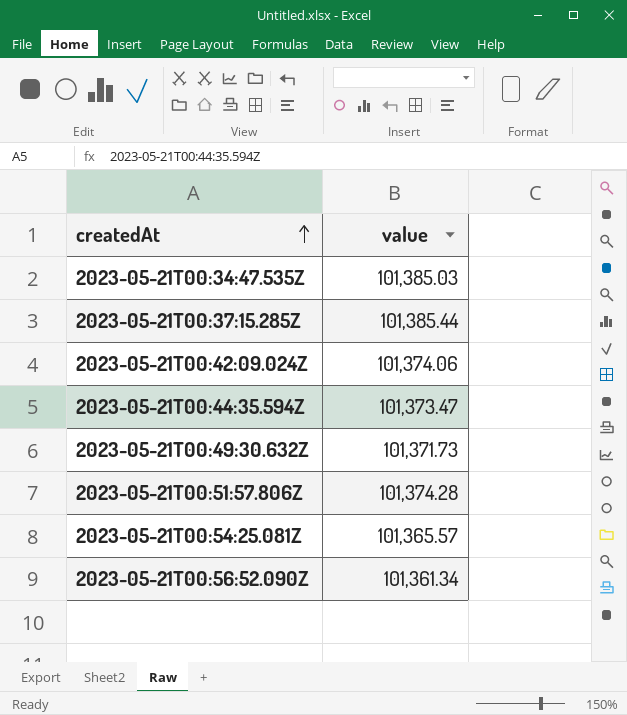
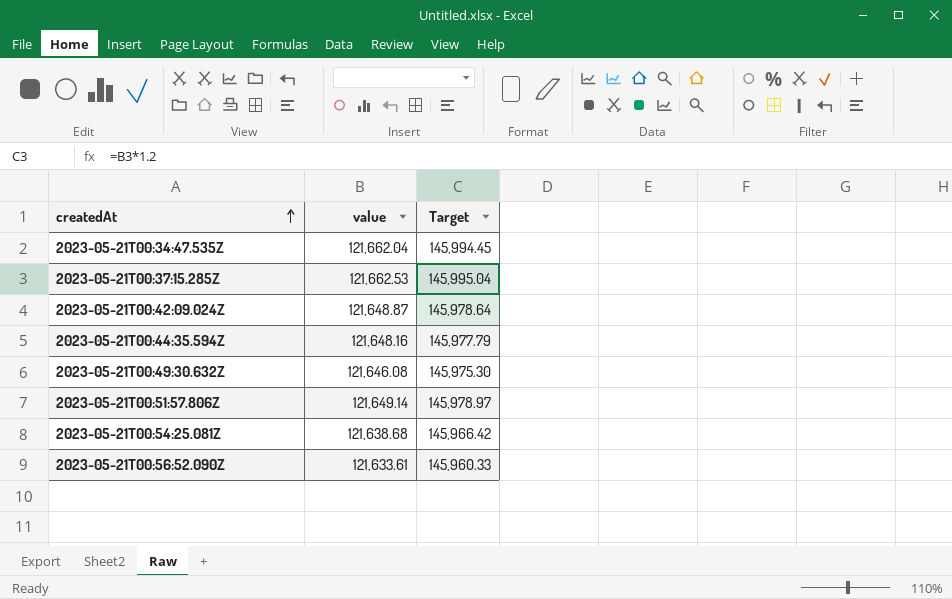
column Target | formula: none -> [value] * 1.2
2023-05-21T00:34:47.535Z | value: 101,385.03 -> 121,662.04
2023-05-21T00:37:15.285Z | value: 101,385.44 -> 121,662.53
2023-05-21T00:42:09.024Z | value: 101,374.06 -> 121,648.87
2023-05-21T00:44:35.594Z | value: 101,373.47 -> 121,648.16
2023-05-21T00:49:30.632Z | value: 101,371.73 -> 121,646.08
2023-05-21T00:51:57.806Z | value: 101,374.28 -> 121,649.14
2023-05-21T00:54:25.081Z | value: 101,365.57 -> 121,638.68
2023-05-21T00:56:52.090Z | value: 101,361.34 -> 121,633.61

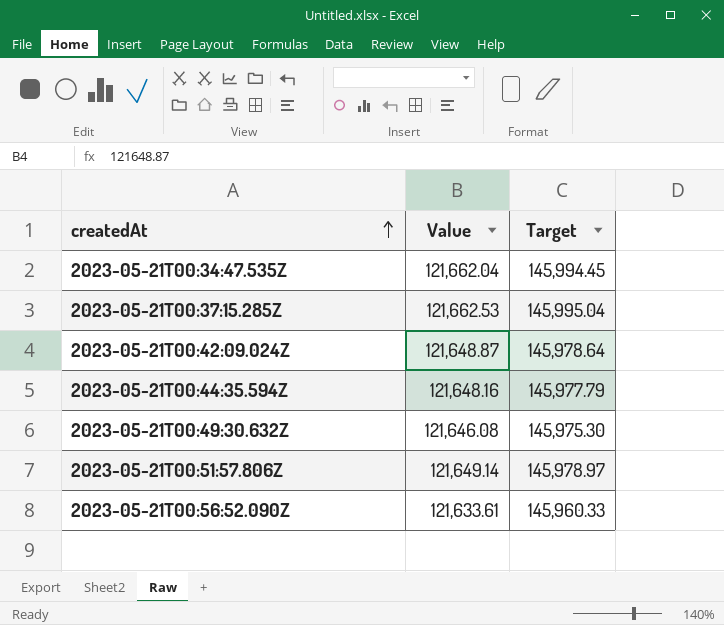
column name: value -> Value
row 2023-05-21T00:54:25.081Z: 121,638.68 | 145,966.42 -> none

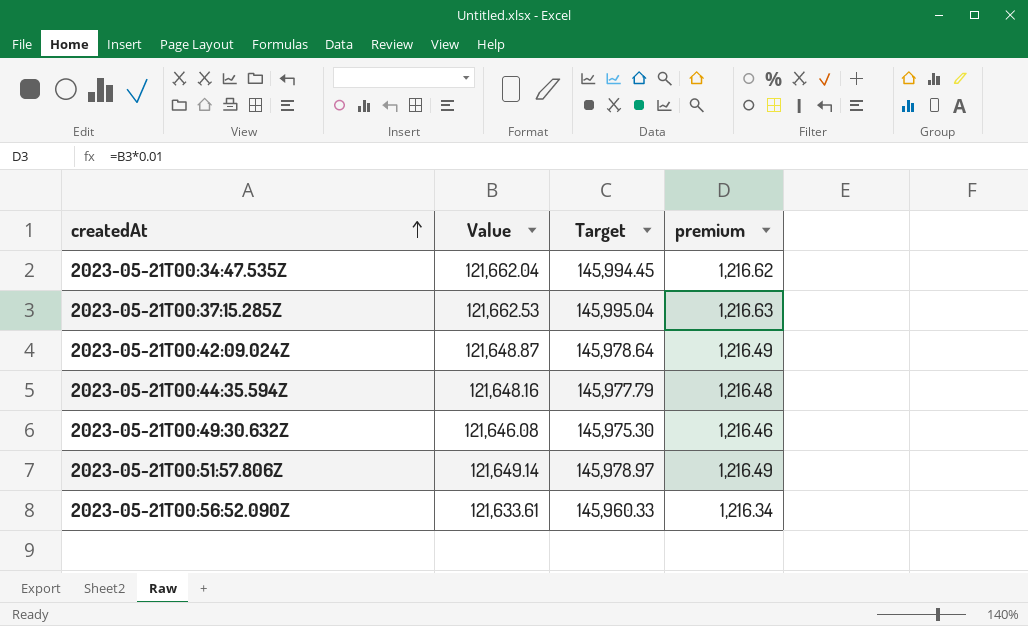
column premium | formula: none -> [Value] * 0.01

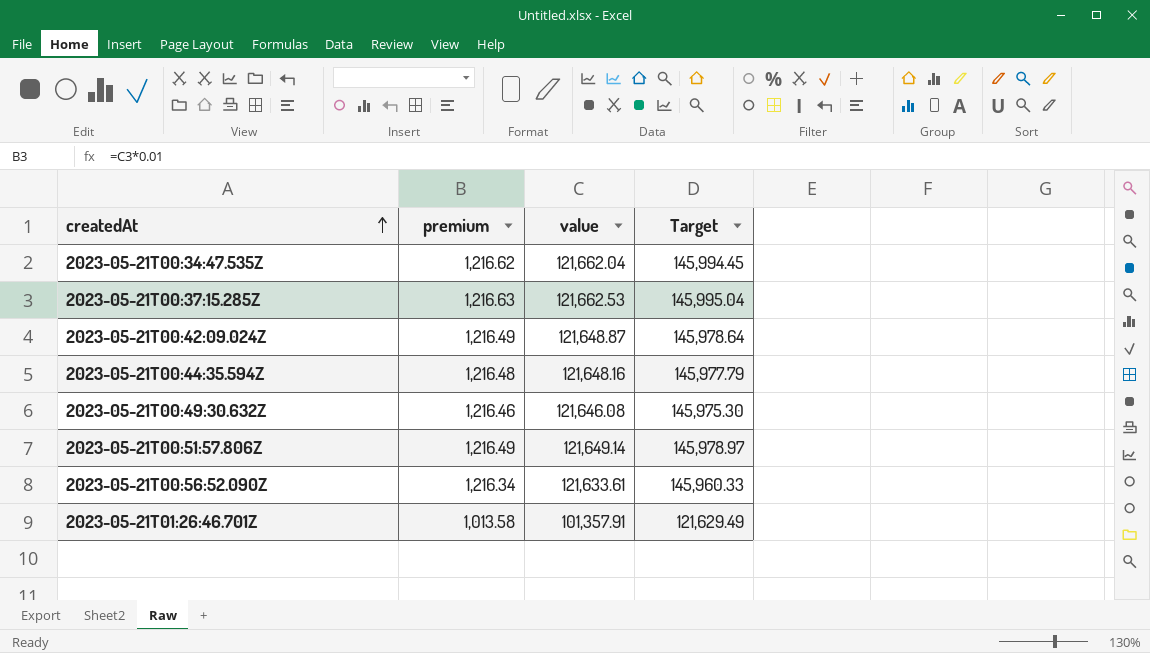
column premium | position: 4 -> 2
column name: Value -> value
row 2023-05-21T01:26:46.701Z: none -> 1,013.58 | 101,357.91 | 121,629.49

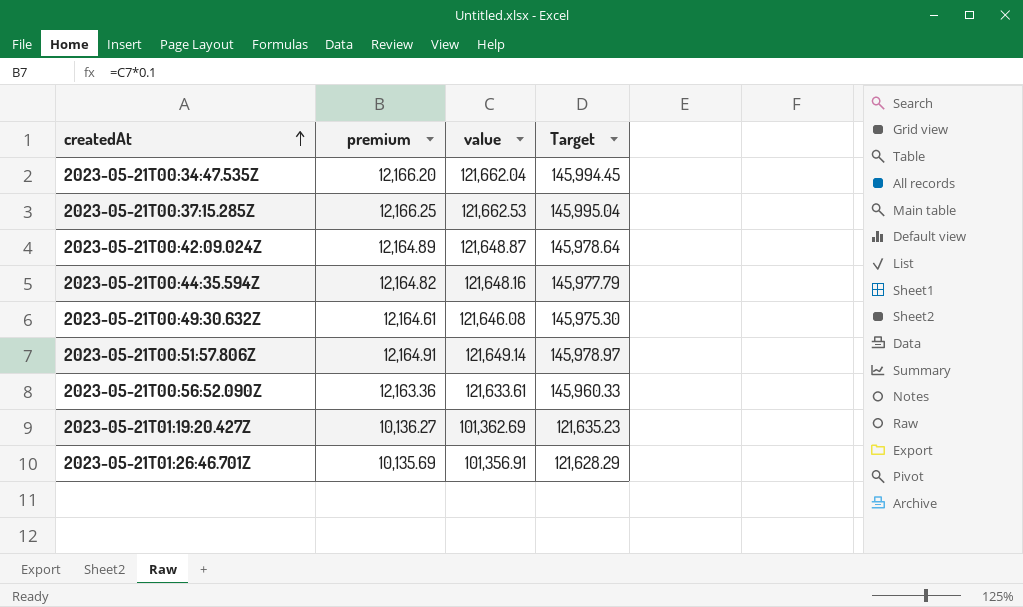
column premium | formula: [value] * 0.01 -> [value] * 0.1
row 2023-05-21T01:19:20.427Z: none -> 10,136.27 | 101,362.69 | 121,635.23
2023-05-21T01:26:46.701Z | value: 101,357.91 -> 101,356.91
2023-05-21T01:26:46.701Z | Target: 121,629.49 -> 121,628.29

